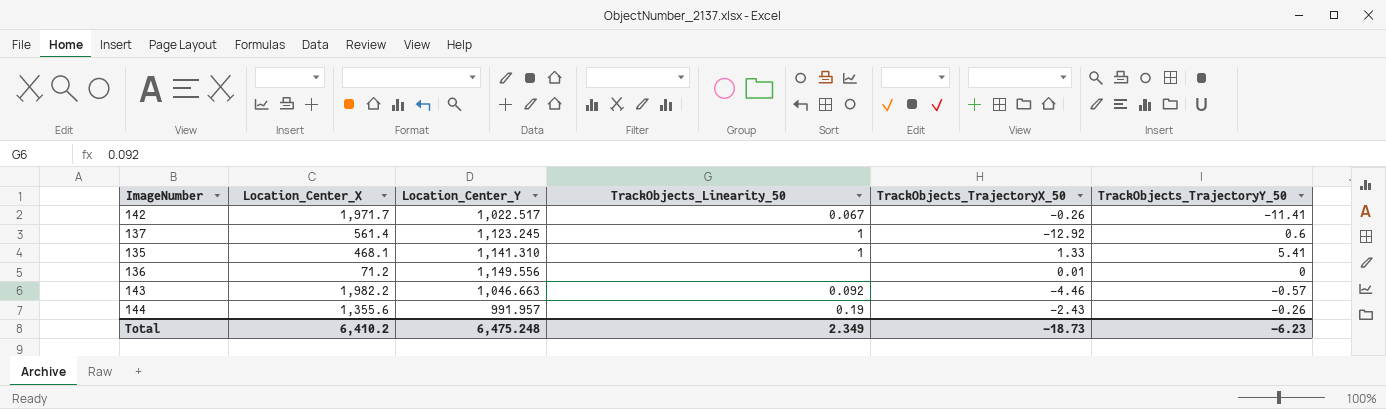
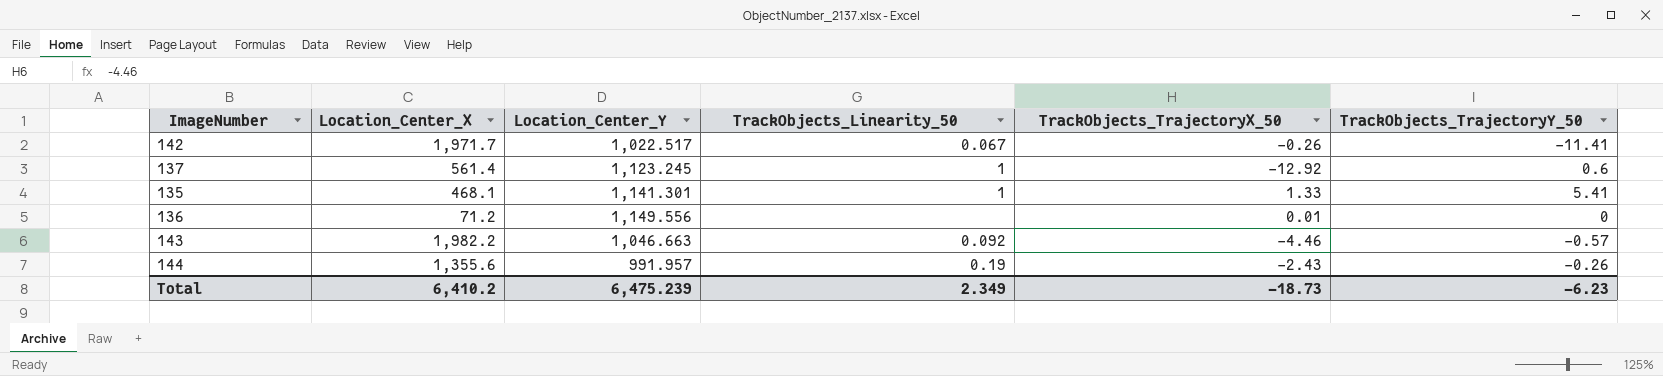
135 | Location_Center_Y: 1,141.310 -> 1,141.301
Total | Location_Center_Y: 6,475.248 -> 6,475.239

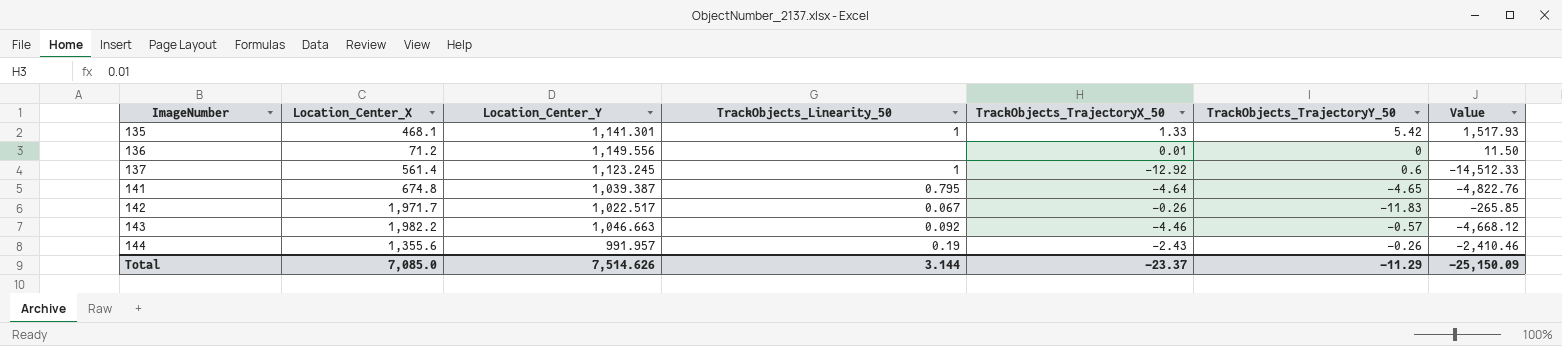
row order: none -> ImageNumber ascending
column Value | formula: none -> [Location_Center_Y] * [TrackObjects_TrajectoryX_50]
135 | TrackObjects_TrajectoryY_50: 5.41 -> 5.42
row 141: none -> 674.8 | 1,039.387 | 0.795 | -4.64 | -4.65 | -4,822.76
142 | TrackObjects_TrajectoryY_50: -11.41 -> -11.83
Total | Location_Center_X: 6,410.2 -> 7,085.0
Total | Location_Center_Y: 6,475.239 -> 7,514.626
Total | TrackObjects_Linearity_50: 2.349 -> 3.144
Total | TrackObjects_TrajectoryX_50: -18.73 -> -23.37
Total | TrackObjects_TrajectoryY_50: -6.23 -> -11.29

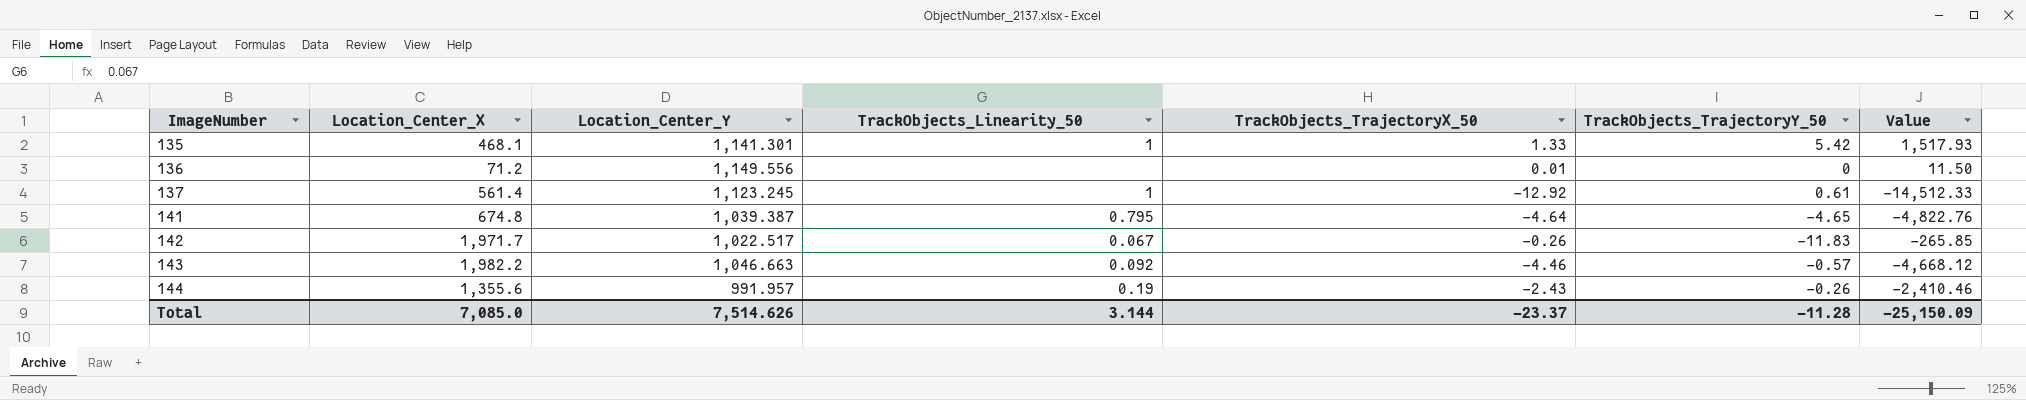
137 | TrackObjects_TrajectoryY_50: 0.6 -> 0.61
Total | TrackObjects_TrajectoryY_50: -11.29 -> -11.28

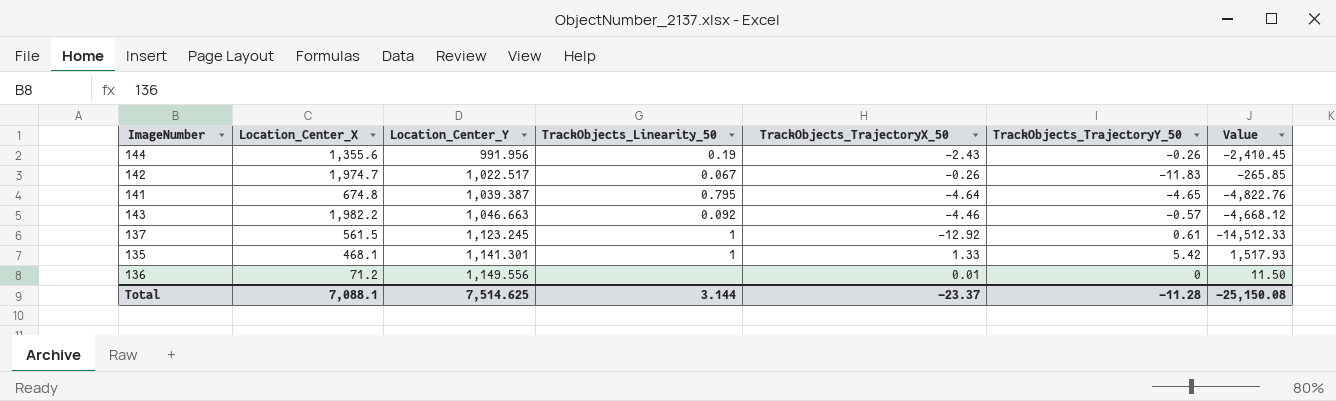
row order: ImageNumber ascending -> Location_Center_Y ascending
144 | Location_Center_Y: 991.957 -> 991.956
144 | Value: -2,410.46 -> -2,410.45
142 | Location_Center_X: 1,971.7 -> 1,974.7
137 | Location_Center_X: 561.4 -> 561.5
Total | Location_Center_X: 7,085.0 -> 7,088.1
Total | Location_Center_Y: 7,514.626 -> 7,514.625
Total | Value: -25,150.09 -> -25,150.08

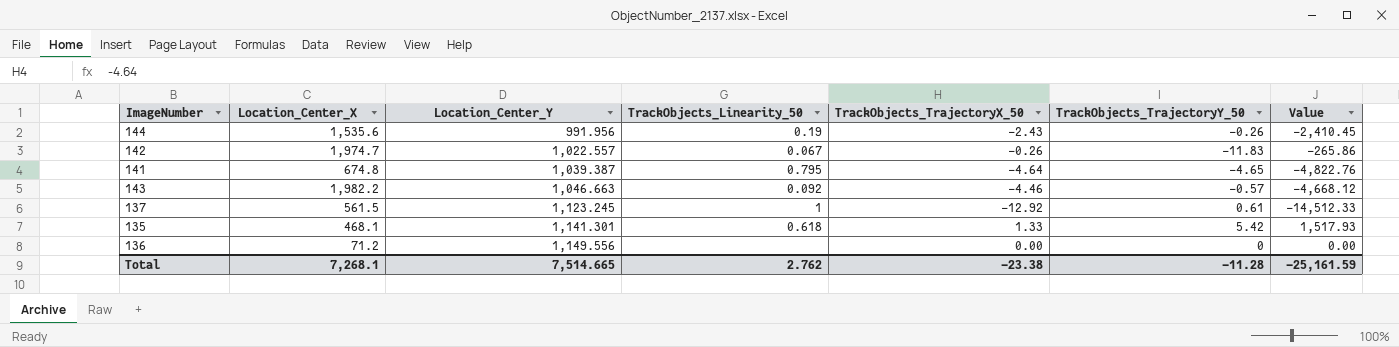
144 | Location_Center_X: 1,355.6 -> 1,535.6
142 | Location_Center_Y: 1,022.517 -> 1,022.557
142 | Value: -265.85 -> -265.86
135 | TrackObjects_Linearity_50: 1 -> 0.618
136 | TrackObjects_TrajectoryX_50: 0.01 -> 0.00
136 | Value: 11.50 -> 0.00
Total | Location_Center_X: 7,088.1 -> 7,268.1
Total | Location_Center_Y: 7,514.625 -> 7,514.665
Total | TrackObjects_Linearity_50: 3.144 -> 2.762
Total | TrackObjects_TrajectoryX_50: -23.37 -> -23.38
Total | Value: -25,150.08 -> -25,161.59

